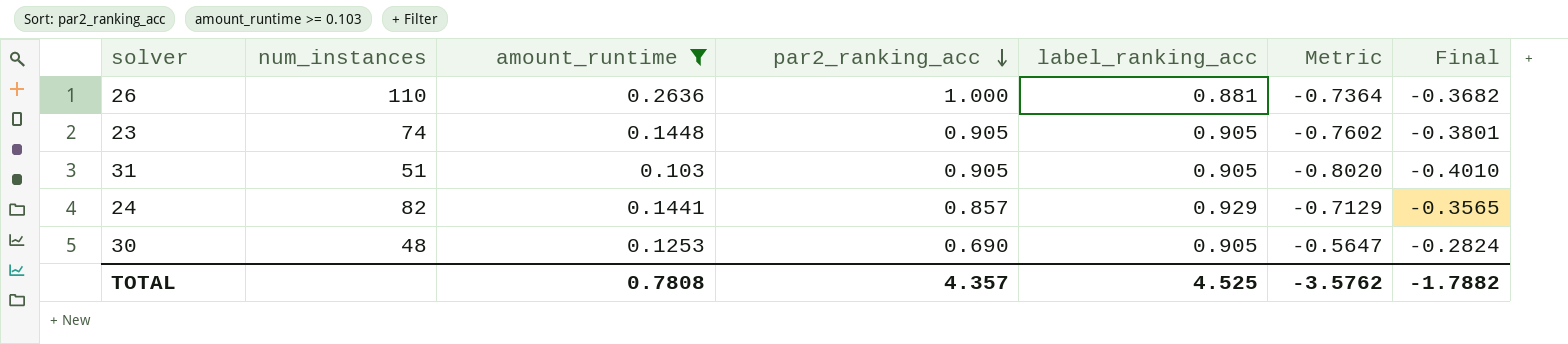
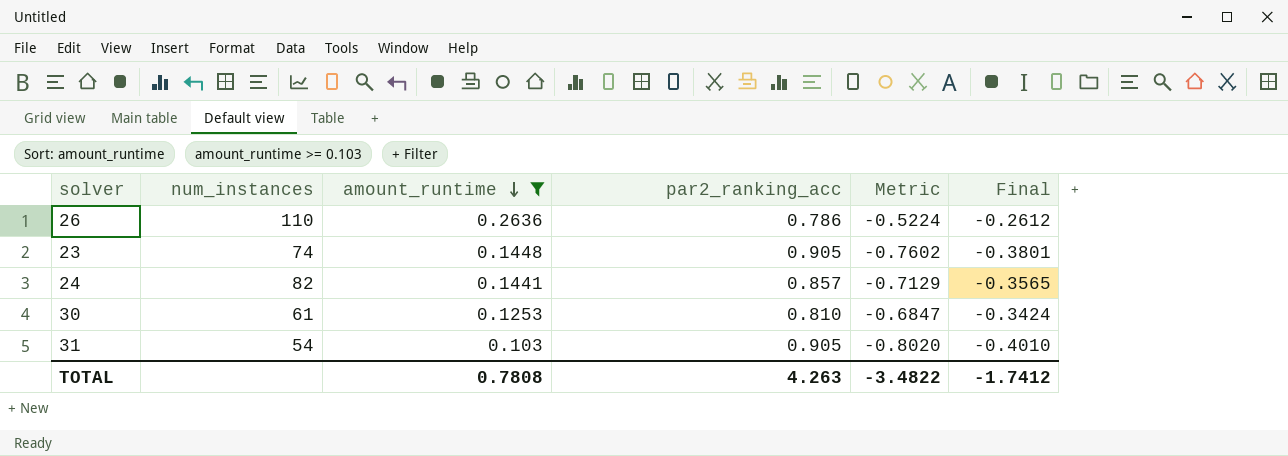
row order: par2_ranking_acc descending -> amount_runtime descending
column label_ranking_acc | position: 5 -> none
26 | par2_ranking_acc: 1.000 -> 0.786
26 | Metric: -0.7364 -> -0.5224
26 | Final: -0.3682 -> -0.2612
30 | num_instances: 48 -> 61
30 | par2_ranking_acc: 0.690 -> 0.810
30 | Metric: -0.5647 -> -0.6847
30 | Final: -0.2824 -> -0.3424
31 | num_instances: 51 -> 54
TOTAL | par2_ranking_acc: 4.357 -> 4.263
TOTAL | Metric: -3.5762 -> -3.4822
TOTAL | Final: -1.7882 -> -1.7412

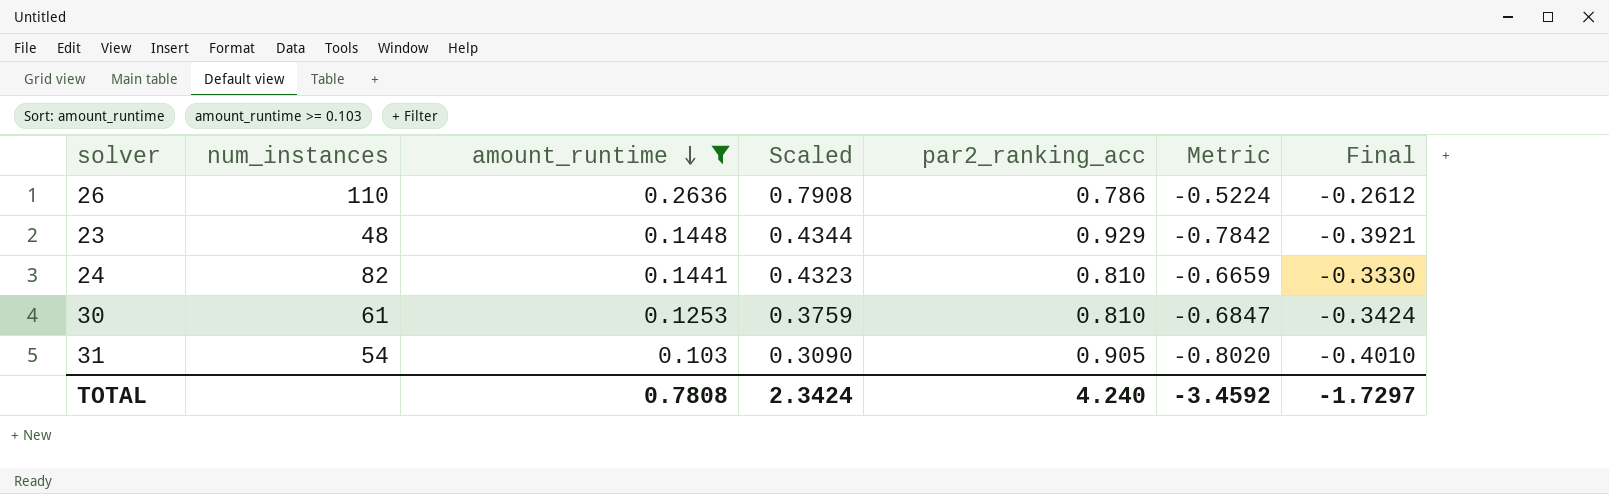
column Scaled | formula: none -> [amount_runtime] * 3
23 | num_instances: 74 -> 48
23 | par2_ranking_acc: 0.905 -> 0.929
23 | Metric: -0.7602 -> -0.7842
23 | Final: -0.3801 -> -0.3921
24 | par2_ranking_acc: 0.857 -> 0.810
24 | Metric: -0.7129 -> -0.6659
24 | Final: -0.3565 -> -0.3330
TOTAL | par2_ranking_acc: 4.263 -> 4.240
TOTAL | Metric: -3.4822 -> -3.4592
TOTAL | Final: -1.7412 -> -1.7297

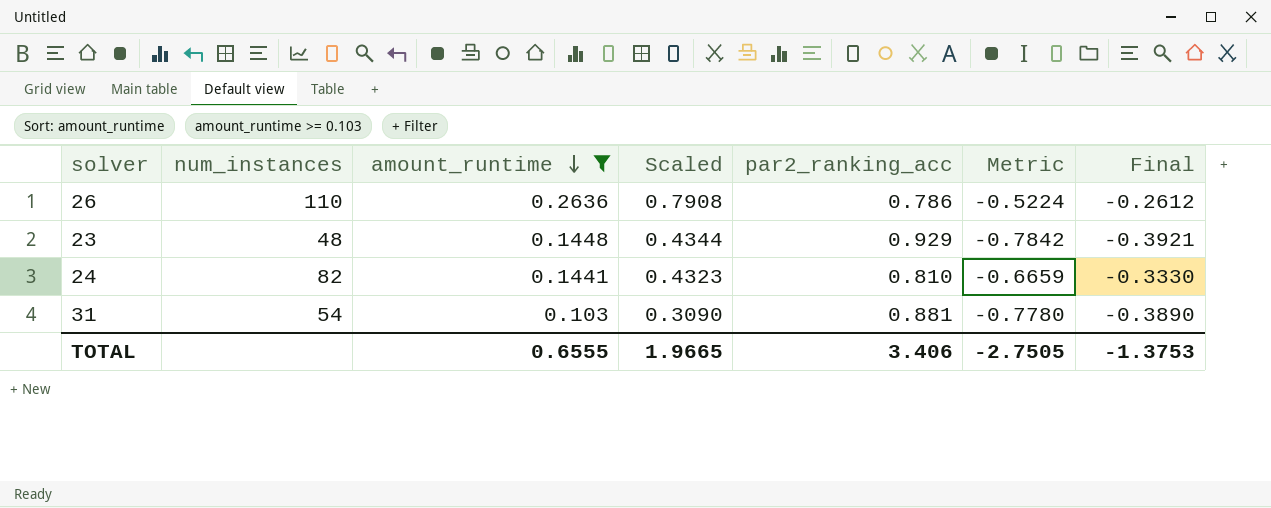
row 30: 61 | 0.1253 | 0.3759 | 0.810 | -0.6847 | -0.3424 -> none
31 | par2_ranking_acc: 0.905 -> 0.881
31 | Metric: -0.8020 -> -0.7780
31 | Final: -0.4010 -> -0.3890
TOTAL | amount_runtime: 0.7808 -> 0.6555
TOTAL | Scaled: 2.3424 -> 1.9665
TOTAL | par2_ranking_acc: 4.240 -> 3.406
TOTAL | Metric: -3.4592 -> -2.7505
TOTAL | Final: -1.7297 -> -1.3753

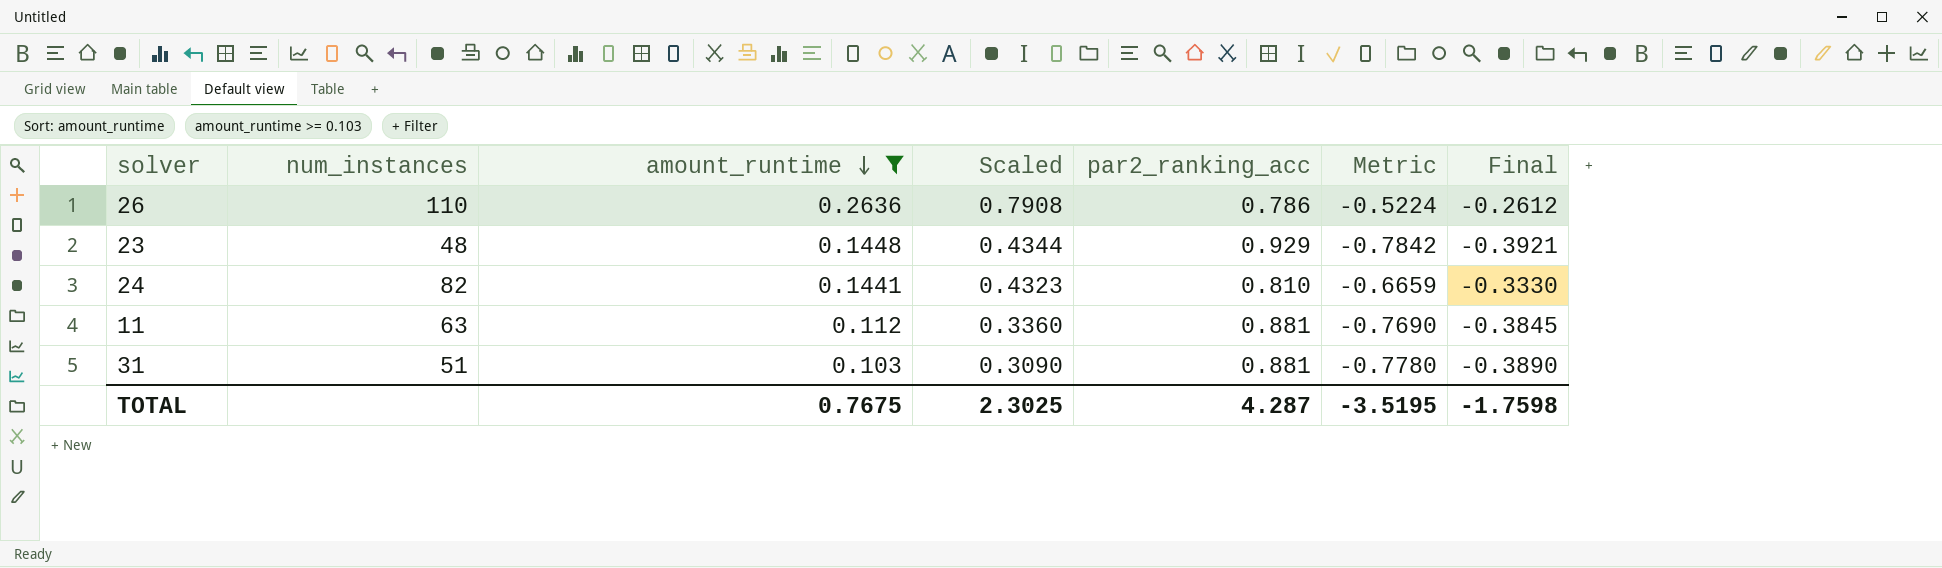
row 11: none -> 63 | 0.112 | 0.3360 | 0.881 | -0.7690 | -0.3845
31 | num_instances: 54 -> 51
TOTAL | amount_runtime: 0.6555 -> 0.7675
TOTAL | Scaled: 1.9665 -> 2.3025
TOTAL | par2_ranking_acc: 3.406 -> 4.287
TOTAL | Metric: -2.7505 -> -3.5195
TOTAL | Final: -1.3753 -> -1.7598

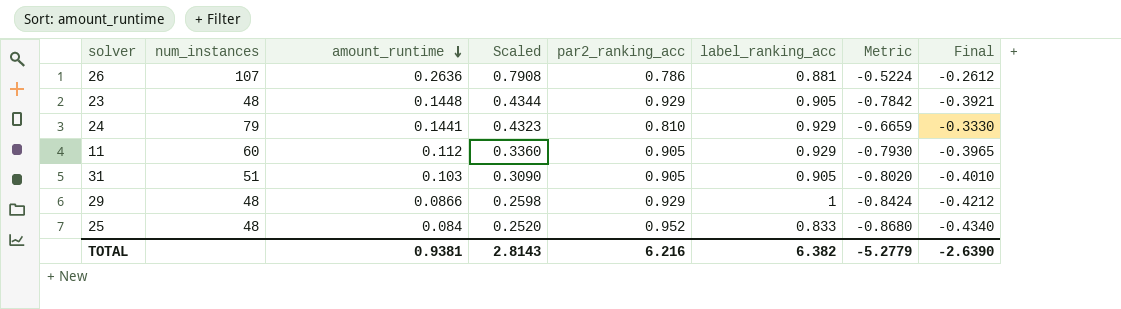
filter: amount_runtime >= 0.103 -> none
column label_ranking_acc | position: none -> 6
26 | num_instances: 110 -> 107
24 | num_instances: 82 -> 79
11 | num_instances: 63 -> 60
11 | par2_ranking_acc: 0.881 -> 0.905
11 | Metric: -0.7690 -> -0.7930
11 | Final: -0.3845 -> -0.3965
31 | par2_ranking_acc: 0.881 -> 0.905
31 | Metric: -0.7780 -> -0.8020
31 | Final: -0.3890 -> -0.4010
TOTAL | amount_runtime: 0.7675 -> 0.9381
TOTAL | Scaled: 2.3025 -> 2.8143
TOTAL | par2_ranking_acc: 4.287 -> 6.216
TOTAL | Metric: -3.5195 -> -5.2779
TOTAL | Final: -1.7598 -> -2.6390

